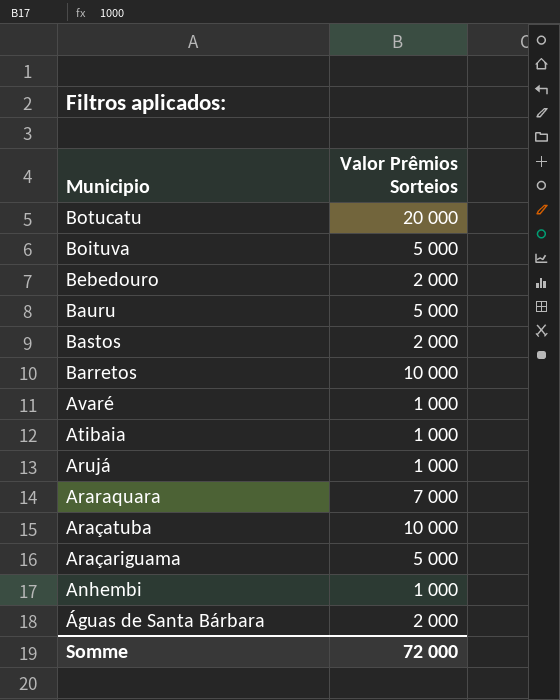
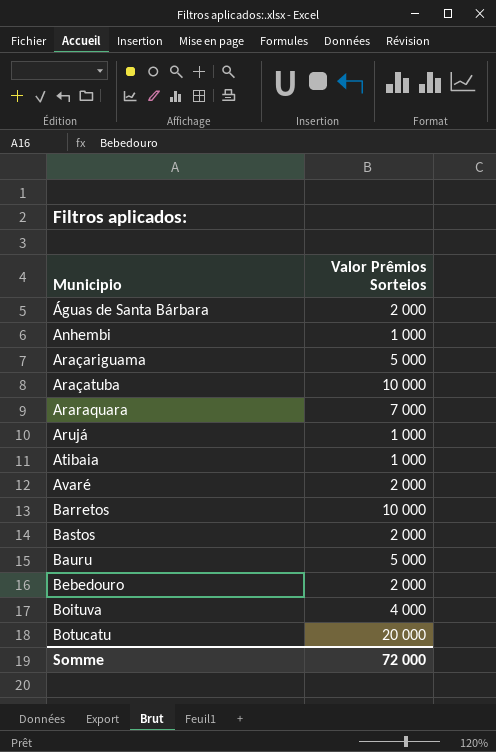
row order: Municipio descending -> Municipio ascending
Avaré | Valor Prêmios Sorteios: 1 000 -> 2 000
Boituva | Valor Prêmios Sorteios: 5 000 -> 4 000

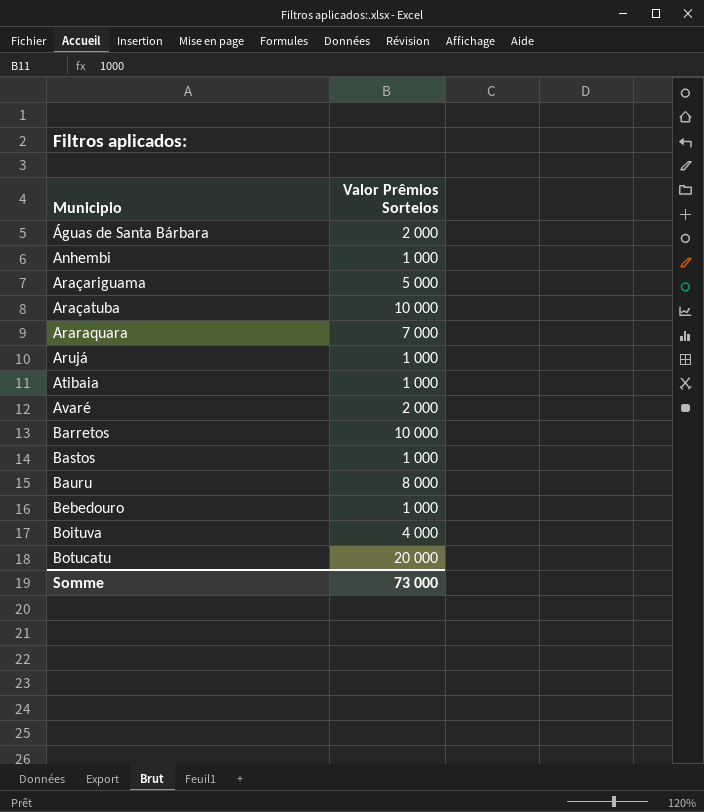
Bastos | Valor Prêmios Sorteios: 2 000 -> 1 000
Bauru | Valor Prêmios Sorteios: 5 000 -> 8 000
Bebedouro | Valor Prêmios Sorteios: 2 000 -> 1 000
Somme | Valor Prêmios Sorteios: 72 000 -> 73 000

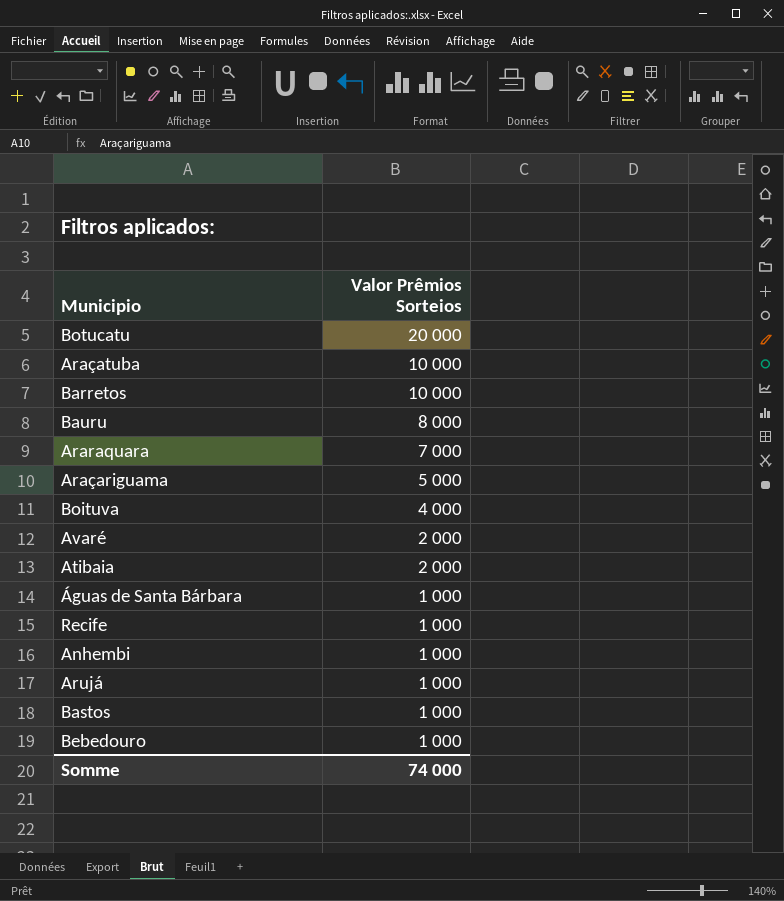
row order: Municipio ascending -> Valor Prêmios Sorteios descending
Atibaia | Valor Prêmios Sorteios: 1 000 -> 2 000
Águas de Santa Bárbara | Valor Prêmios Sorteios: 2 000 -> 1 000
row Recife: none -> 1 000
Somme | Valor Prêmios Sorteios: 73 000 -> 74 000

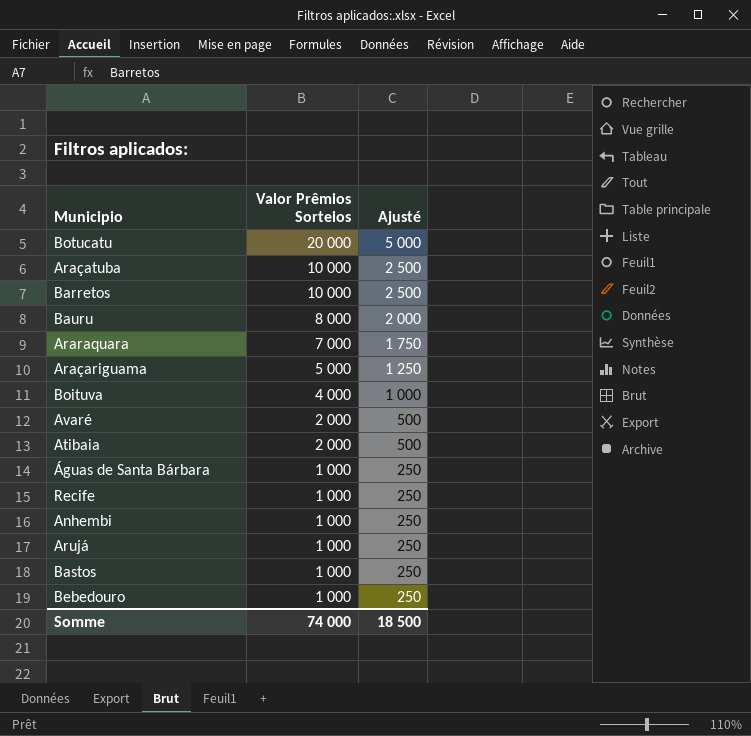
column Ajusté | formula: none -> [Valor Prêmios Sorteios] * 0,25

